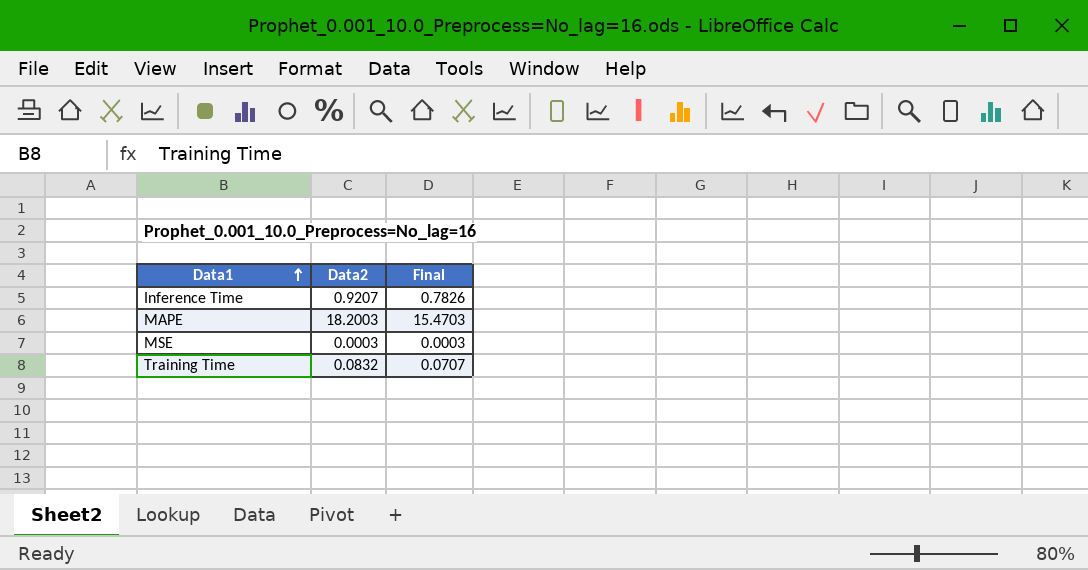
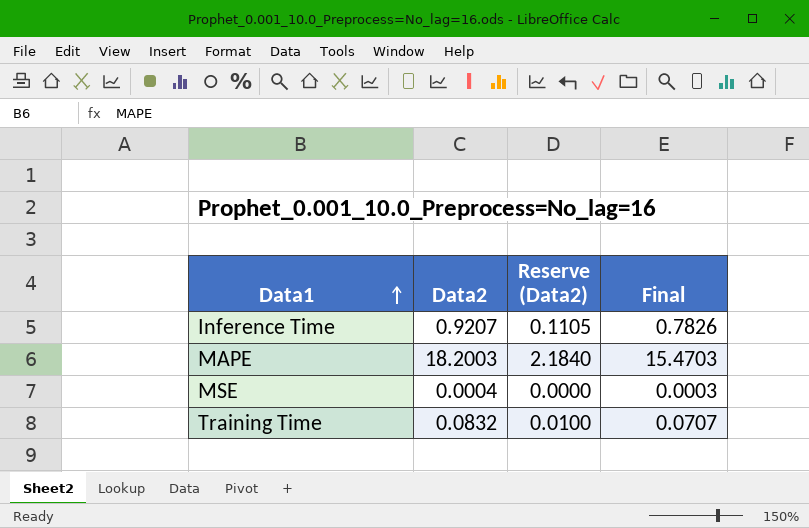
column Reserve (Data2) | formula: none -> [Data2] * 0.12
MSE | Data2: 0.0003 -> 0.0004

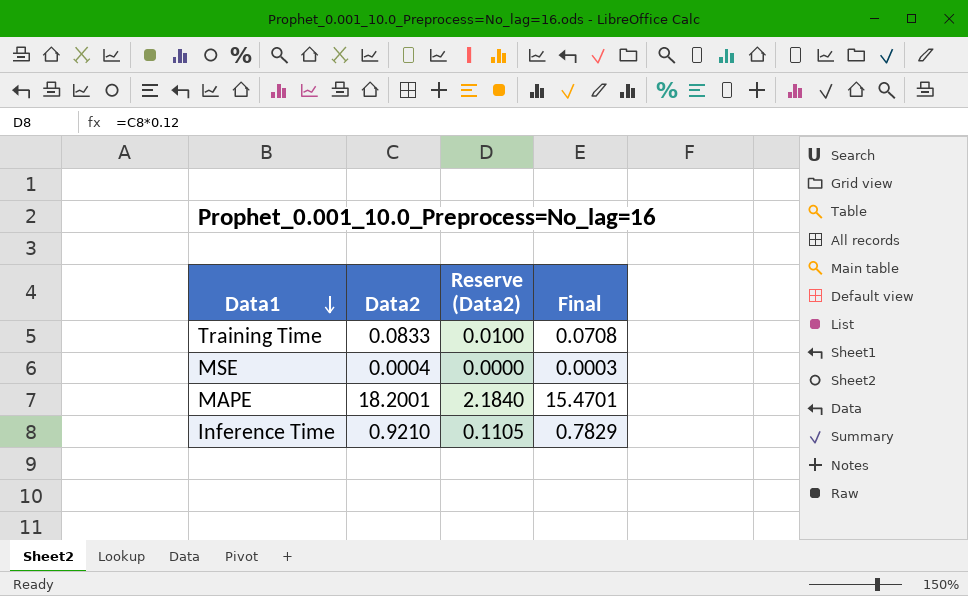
row order: Data1 ascending -> Data1 descending
Training Time | Data2: 0.0832 -> 0.0833
Training Time | Final: 0.0707 -> 0.0708
MAPE | Data2: 18.2003 -> 18.2001
MAPE | Final: 15.4703 -> 15.4701
Inference Time | Data2: 0.9207 -> 0.9210
Inference Time | Final: 0.7826 -> 0.7829

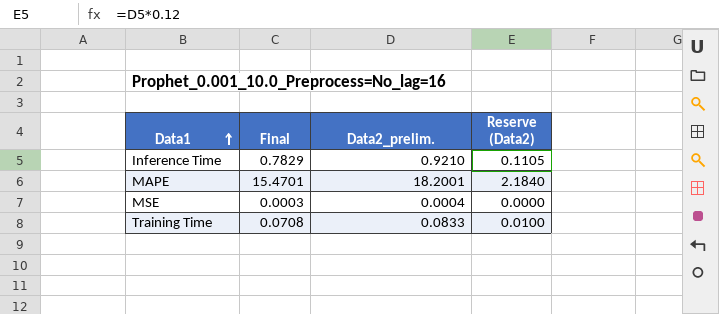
row order: Data1 descending -> Data1 ascending
column Final | position: 4 -> 2
column name: Data2 -> Data2_prelim.

